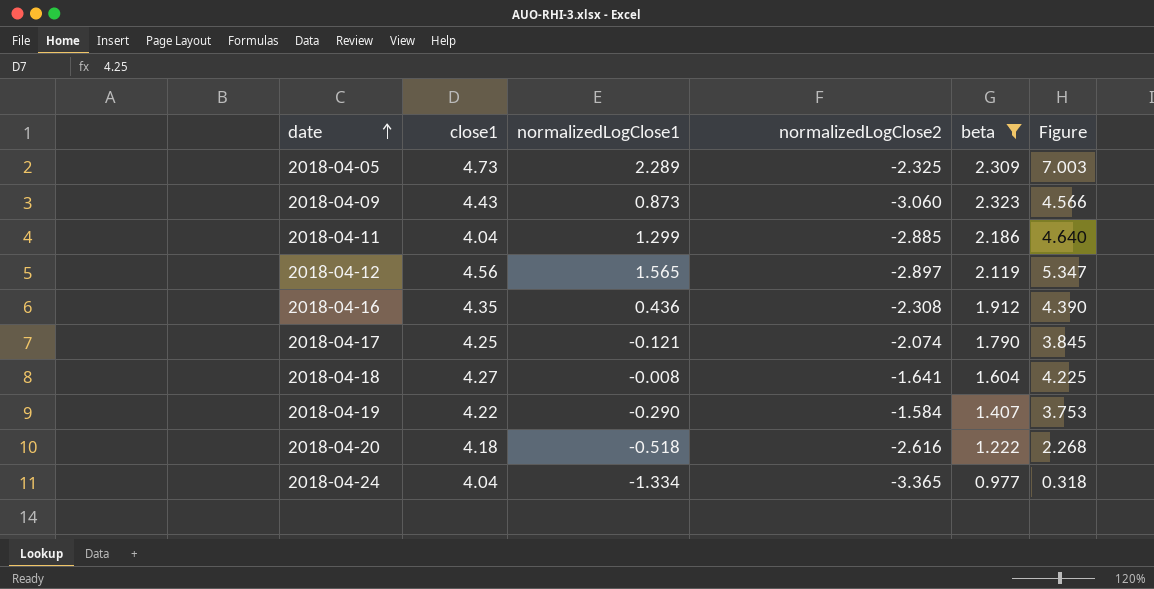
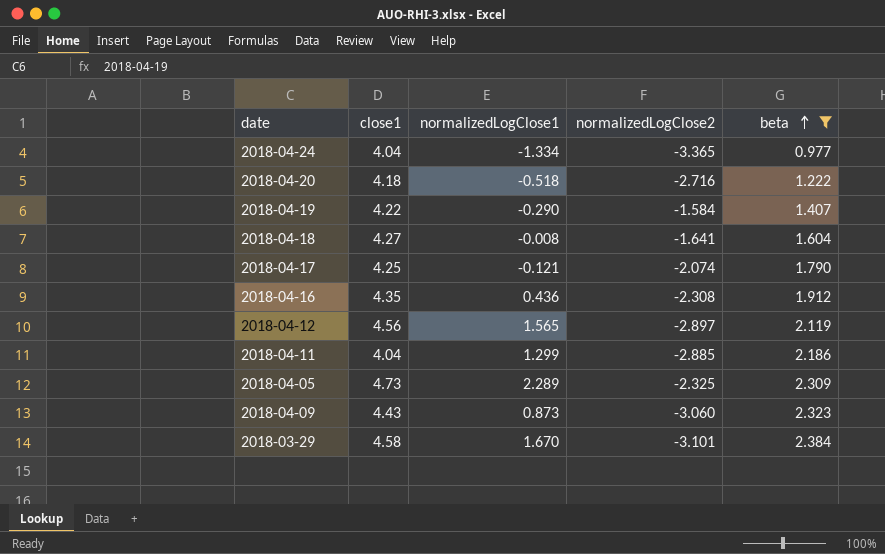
row order: date ascending -> beta ascending
column Figure | formula: [close1] + [normalizedLogClose1] + [normalizedLogClose2] + [beta] -> none
2018-04-20 | normalizedLogClose2: -2.616 -> -2.716
row 2018-03-29: none -> 4.58 | 1.670 | -3.101 | 2.384

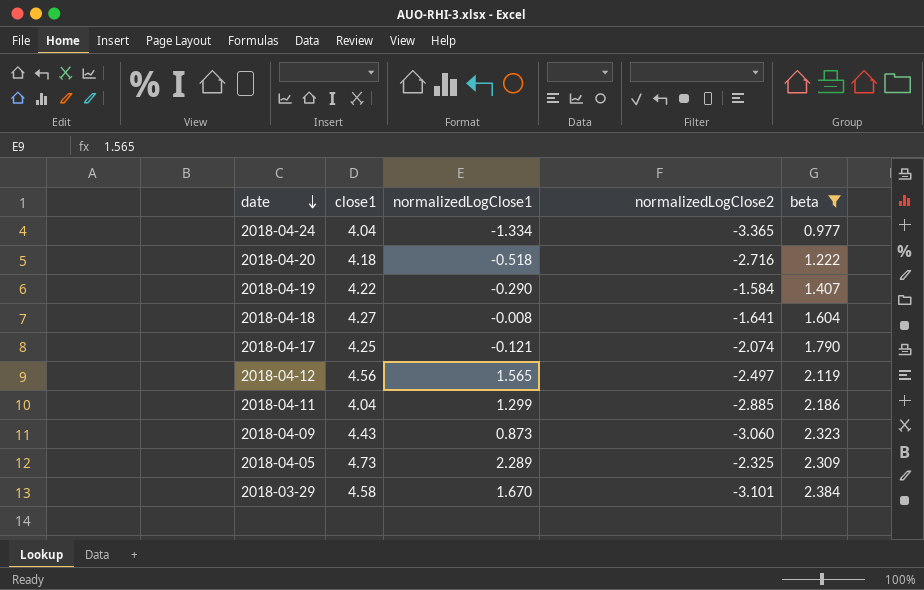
row order: beta ascending -> date descending
row 2018-04-16: 4.35 | 0.436 | -2.308 | 1.912 -> none
2018-04-12 | normalizedLogClose2: -2.897 -> -2.497

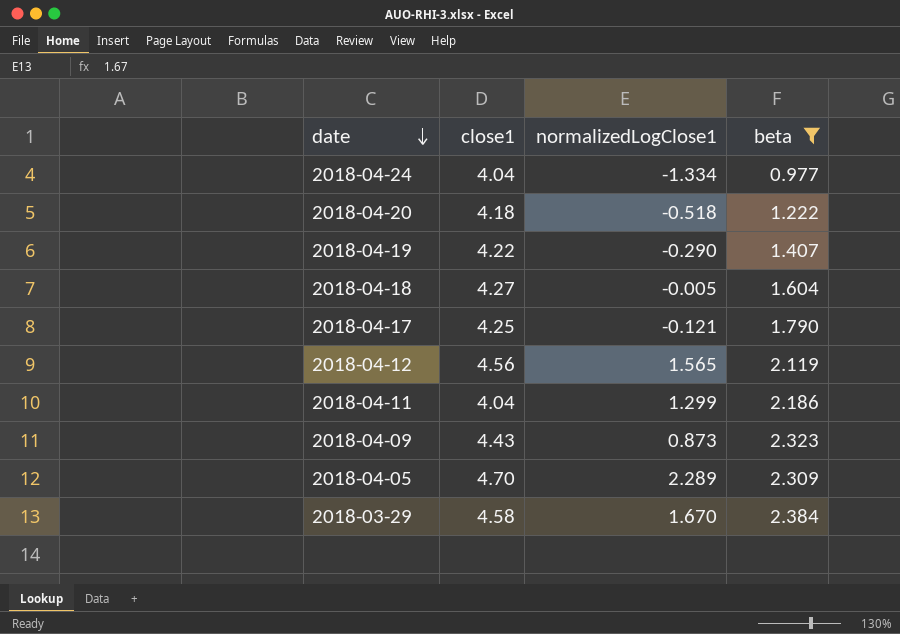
column normalizedLogClose2 | position: 4 -> none
2018-04-18 | normalizedLogClose1: -0.008 -> -0.005
2018-04-05 | close1: 4.73 -> 4.70

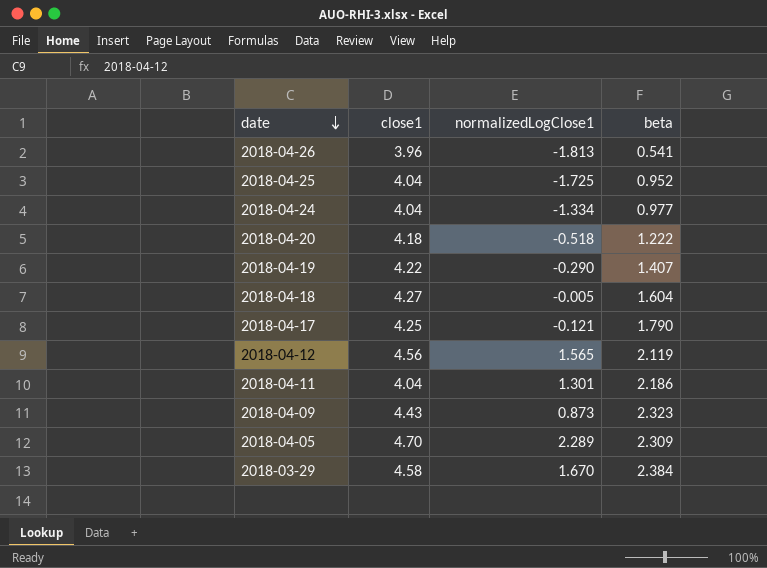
filter: beta >= 0.977 -> none
2018-04-11 | normalizedLogClose1: 1.299 -> 1.301

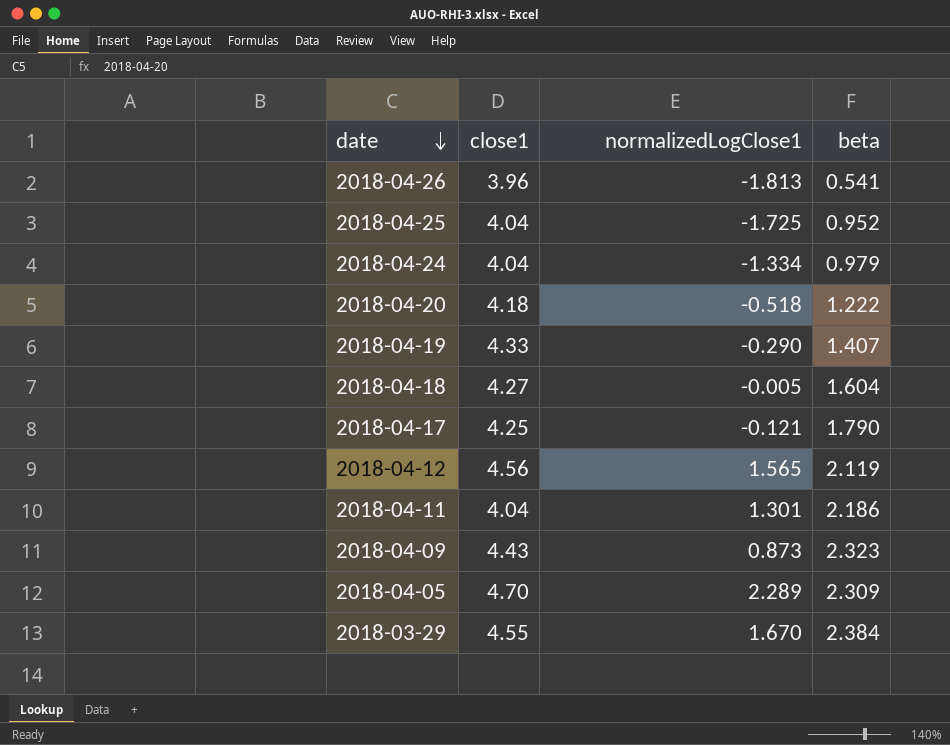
2018-04-24 | beta: 0.977 -> 0.979
2018-04-19 | close1: 4.22 -> 4.33
2018-03-29 | close1: 4.58 -> 4.55

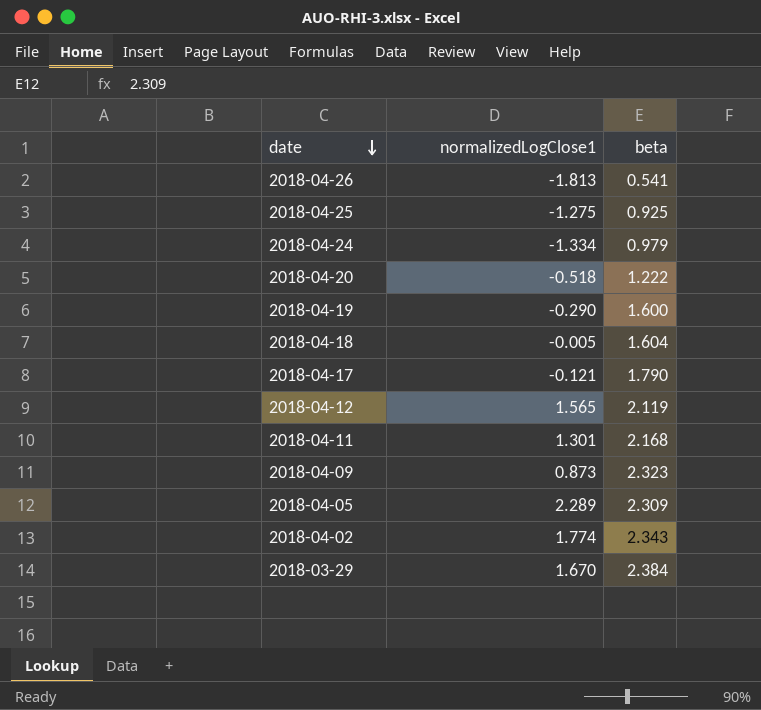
column close1 | position: 2 -> none
2018-04-25 | normalizedLogClose1: -1.725 -> -1.275
2018-04-25 | beta: 0.952 -> 0.925
2018-04-19 | beta: 1.407 -> 1.600
2018-04-11 | beta: 2.186 -> 2.168
row 2018-04-02: none -> 1.774 | 2.343

